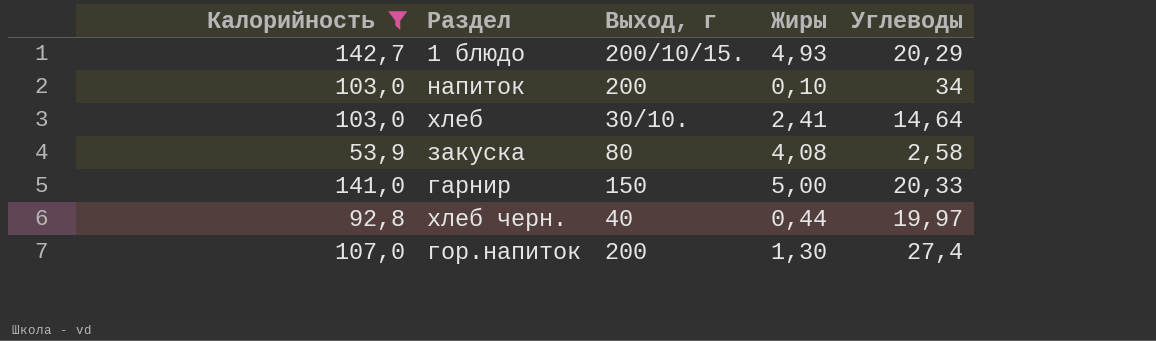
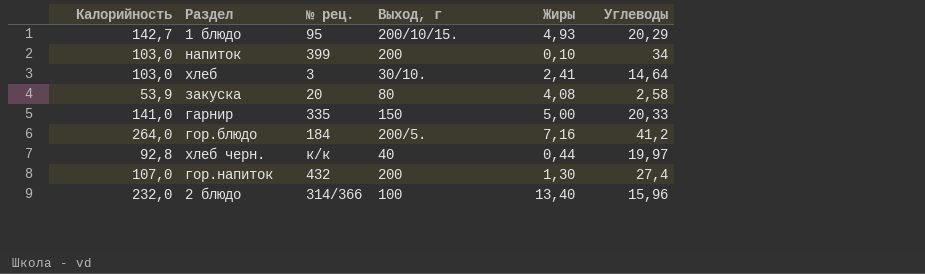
filter: Калорийность <= 142,7 -> none
column № рец. | position: none -> 3

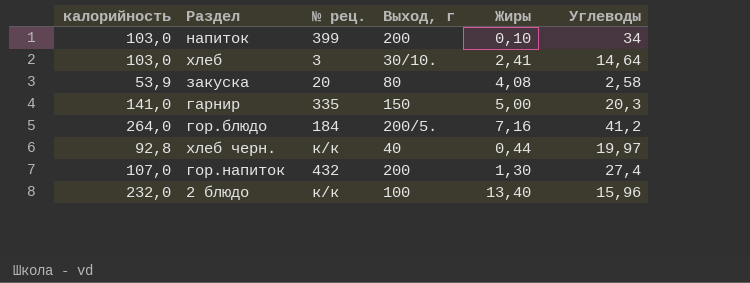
column name: Калорийность -> калорийность
row 1 блюдо: 142,7 | 95 | 200/10/15. | 4,93 | 20,29 -> none
гарнир | Углеводы: 20,33 -> 20,3
2 блюдо | № рец.: 314/366 -> к/к

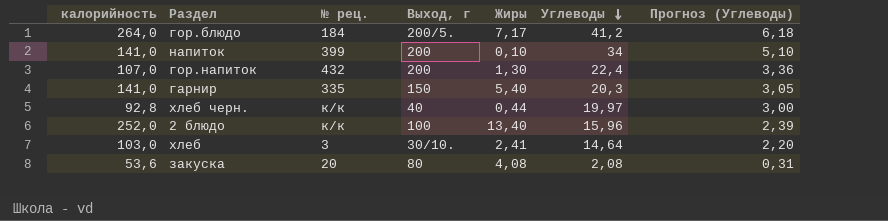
row order: none -> Углеводы descending
column Прогноз (Углеводы) | formula: none -> [Углеводы] * 0,15
гор.блюдо | Жиры: 7,16 -> 7,17
напиток | калорийность: 103,0 -> 141,0
гор.напиток | Углеводы: 27,4 -> 22,4
гарнир | Жиры: 5,00 -> 5,40
2 блюдо | калорийность: 232,0 -> 252,0
закуска | калорийность: 53,9 -> 53,6
закуска | Углеводы: 2,58 -> 2,08

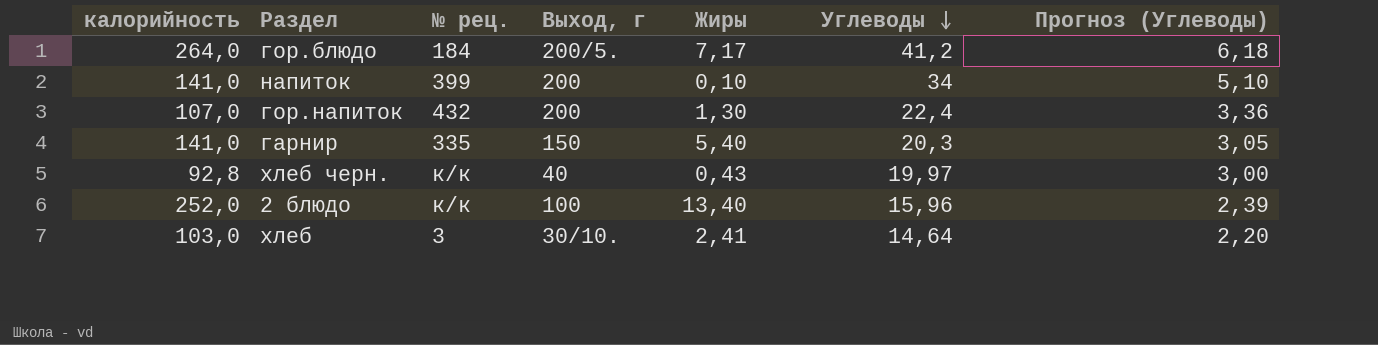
row закуска: 53,6 | 20 | 80 | 4,08 | 2,08 | 0,31 -> none
хлеб черн. | Жиры: 0,44 -> 0,43

